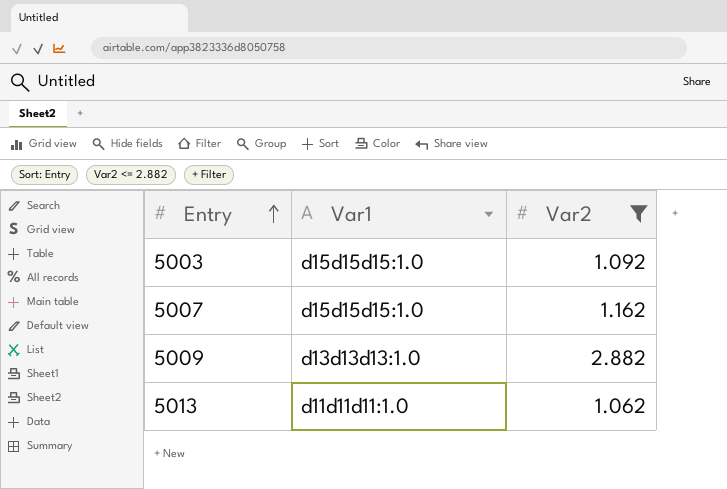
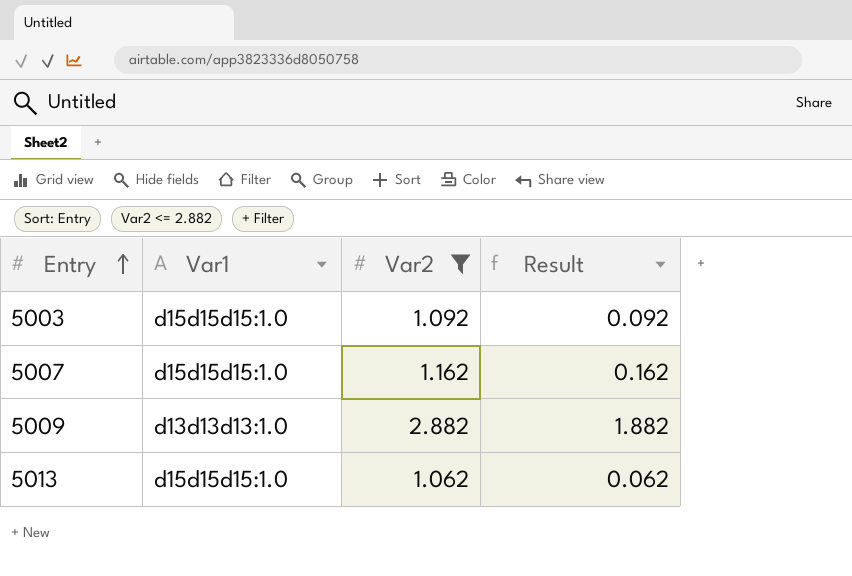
column Result | formula: none -> [Var2] - 1
5013 | Var1: d11d11d11:1.0 -> d15d15d15:1.0

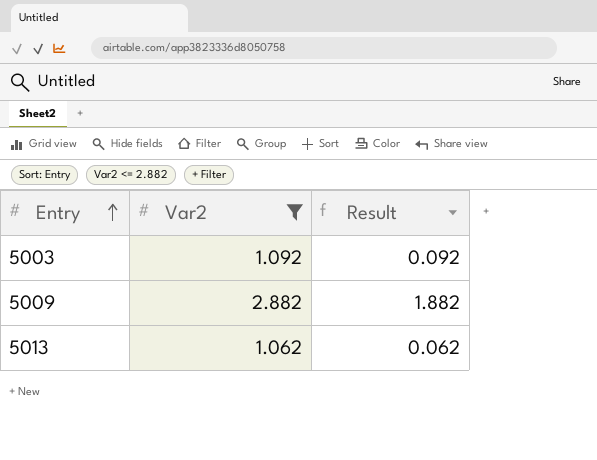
column Var1 | position: 2 -> none
row 5007: d15d15d15:1.0 | 1.162 | 0.162 -> none

